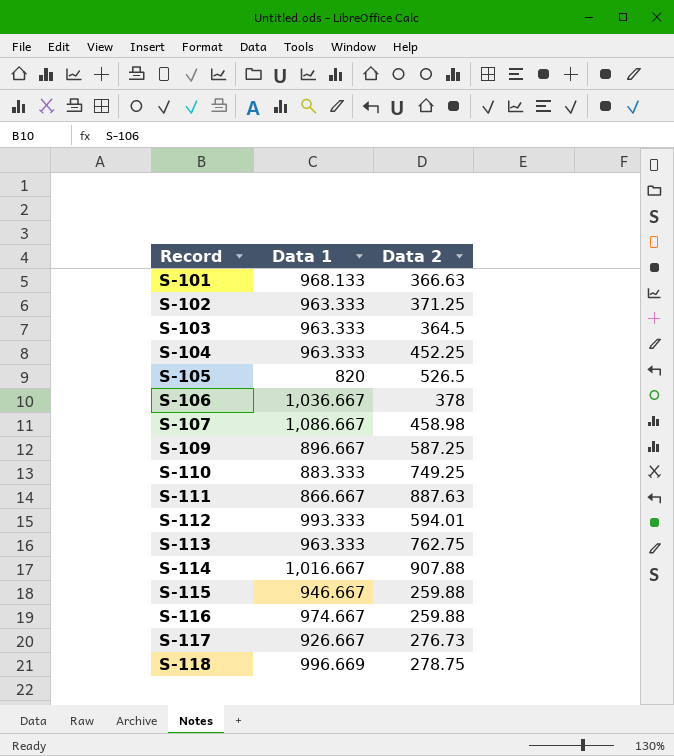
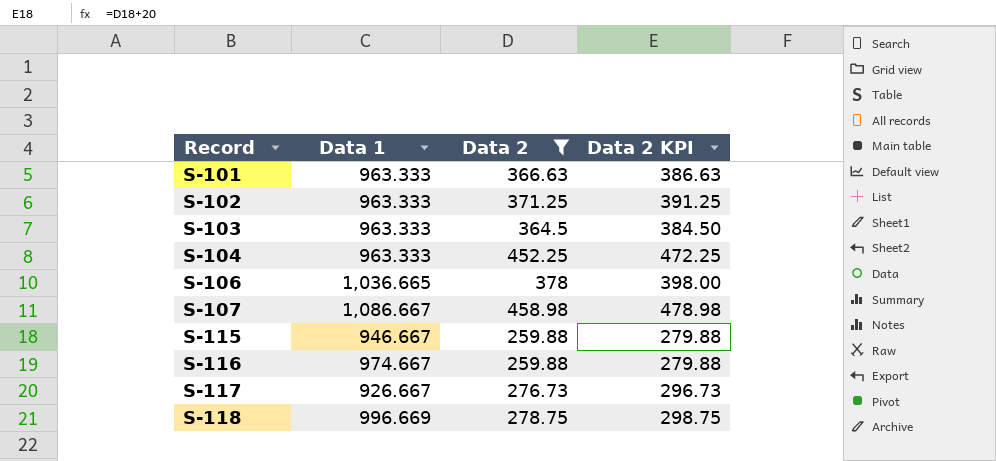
filter: none -> Data 2 <= 458.98
column Data 2 KPI | formula: none -> [Data 2] + 20
S-101 | Data 1: 968.133 -> 963.333
S-106 | Data 1: 1,036.667 -> 1,036.665

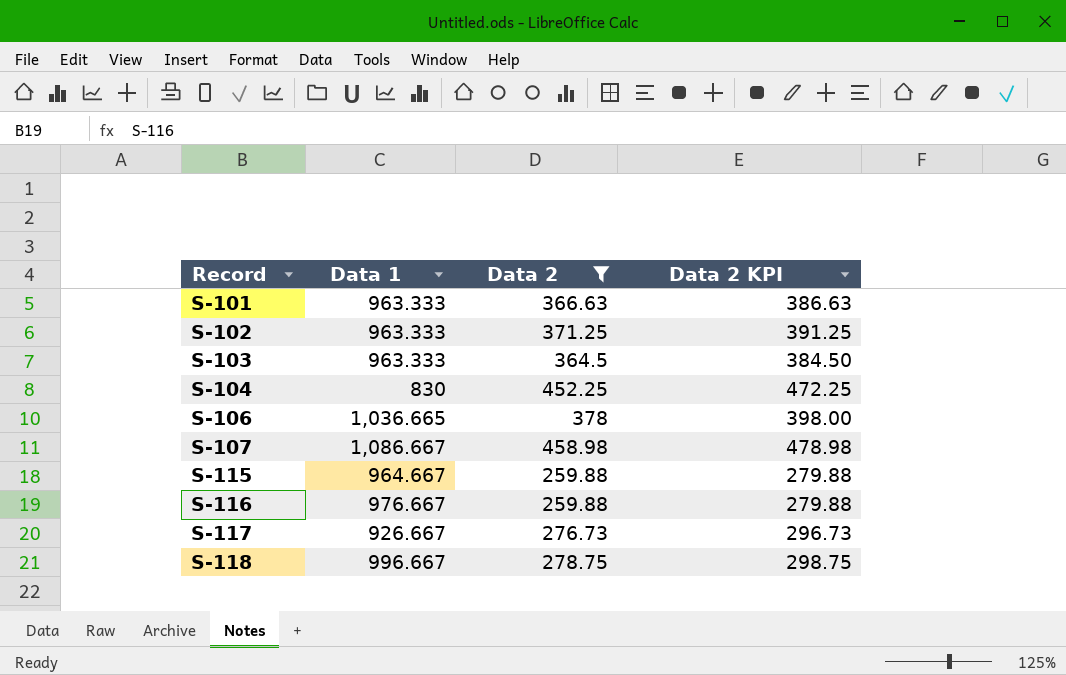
S-104 | Data 1: 963.333 -> 830
S-115 | Data 1: 946.667 -> 964.667
S-116 | Data 1: 974.667 -> 976.667
S-118 | Data 1: 996.669 -> 996.667

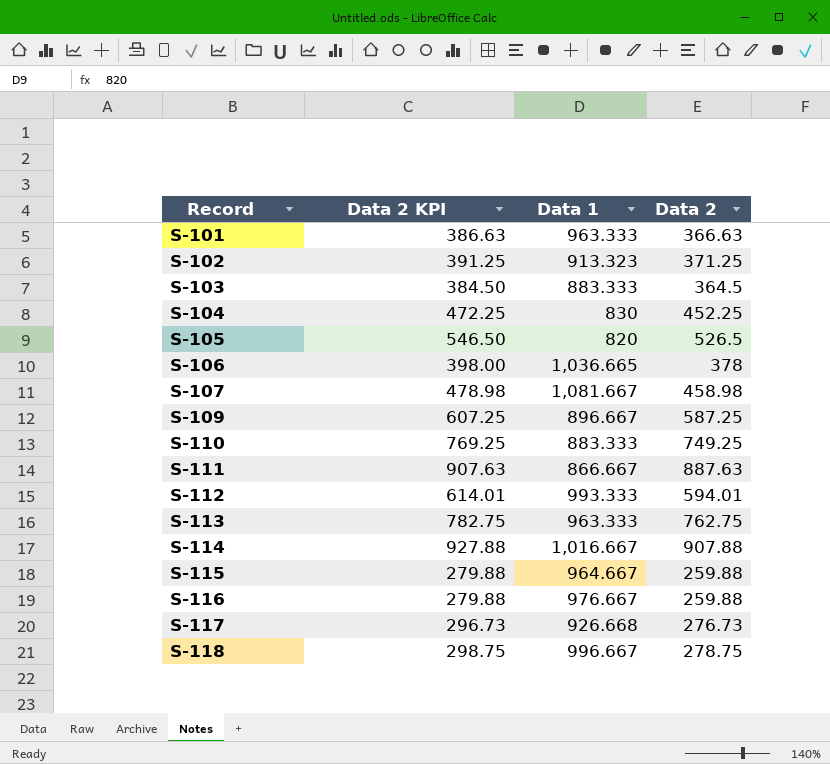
filter: Data 2 <= 458.98 -> none
column Data 2 KPI | position: 4 -> 2
S-102 | Data 1: 963.333 -> 913.323
S-103 | Data 1: 963.333 -> 883.333
S-107 | Data 1: 1,086.667 -> 1,081.667
S-117 | Data 1: 926.667 -> 926.668

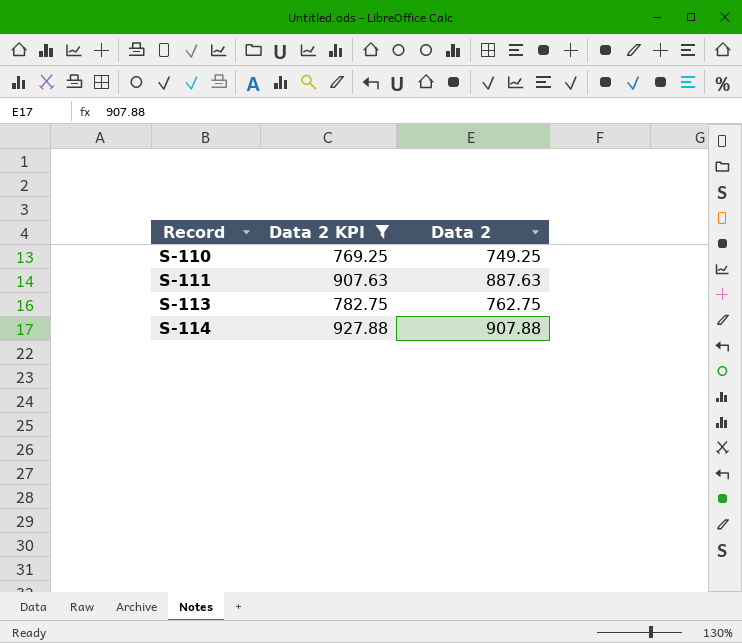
filter: none -> Data 2 KPI >= 769.25
column Data 1 | position: 3 -> none

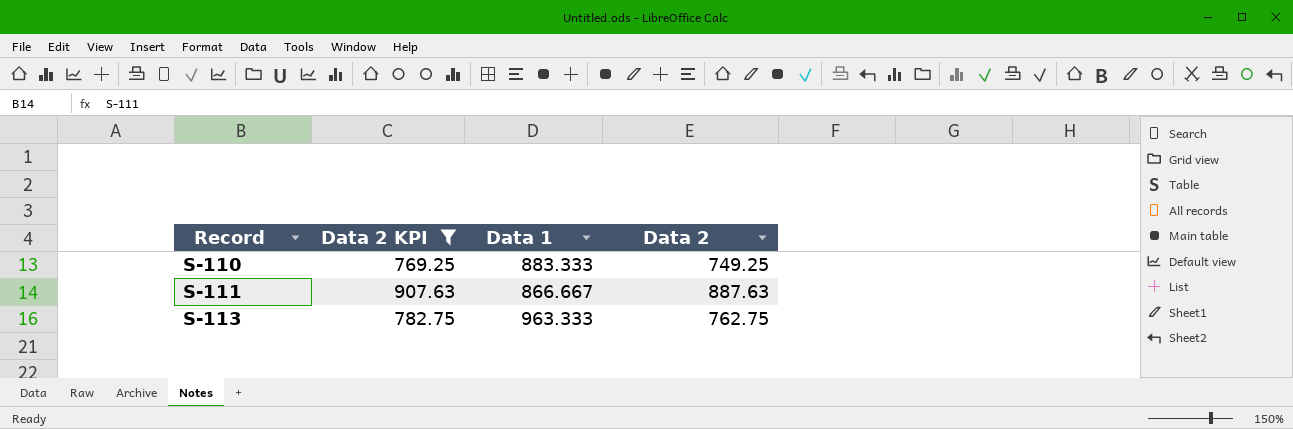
column Data 1 | position: none -> 3
row S-114: 927.88 | 907.88 -> none

